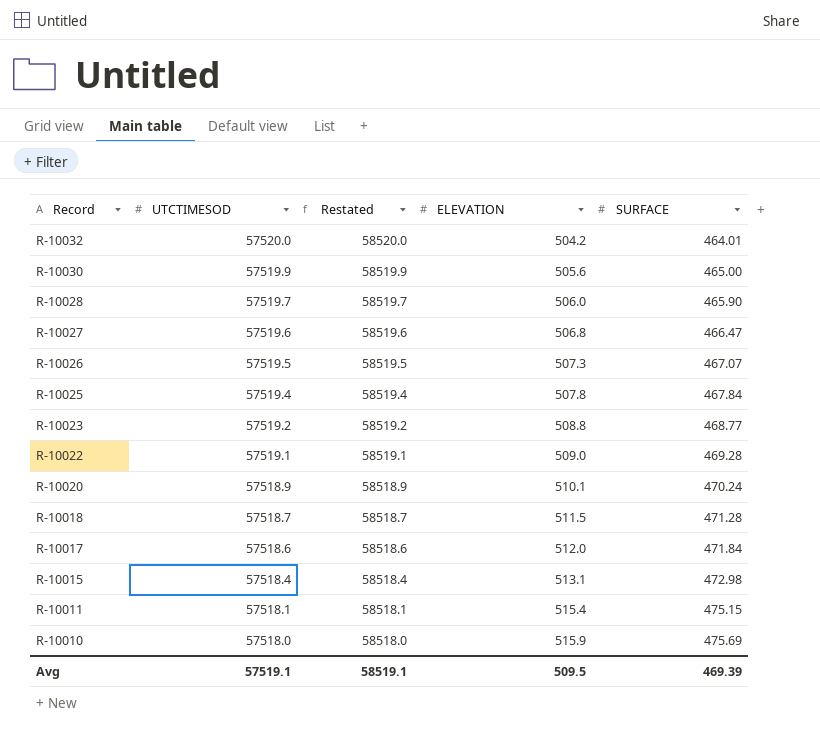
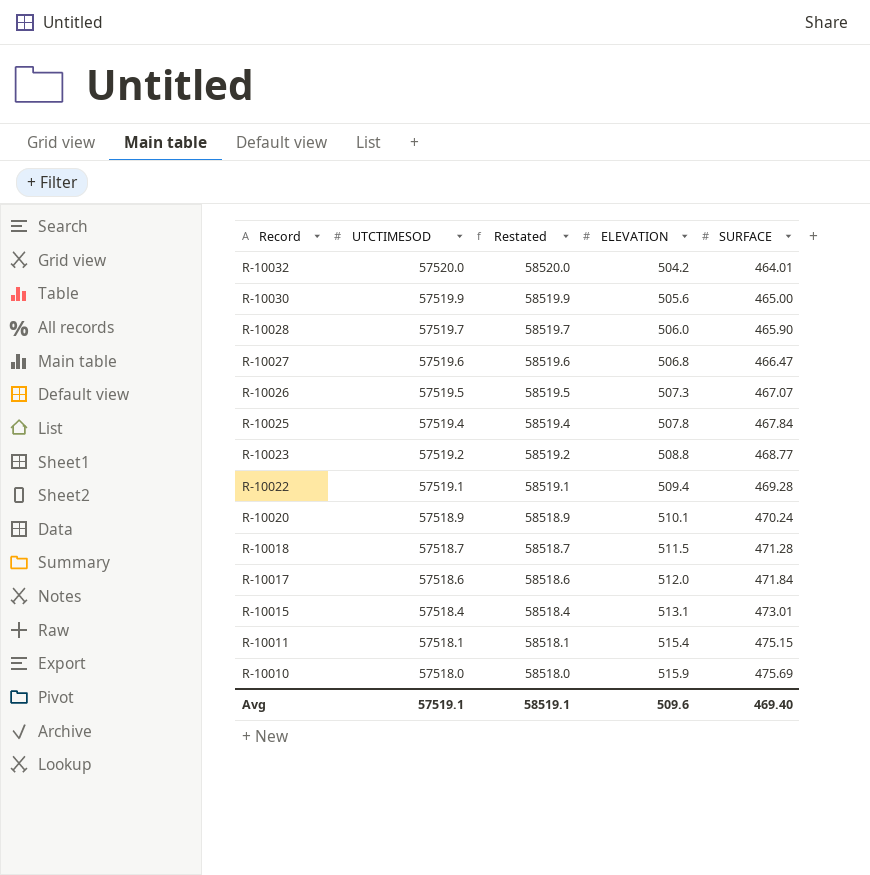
R-10022 | ELEVATION: 509.0 -> 509.4
R-10015 | SURFACE: 472.98 -> 473.01
Avg | ELEVATION: 509.5 -> 509.6
Avg | SURFACE: 469.39 -> 469.40

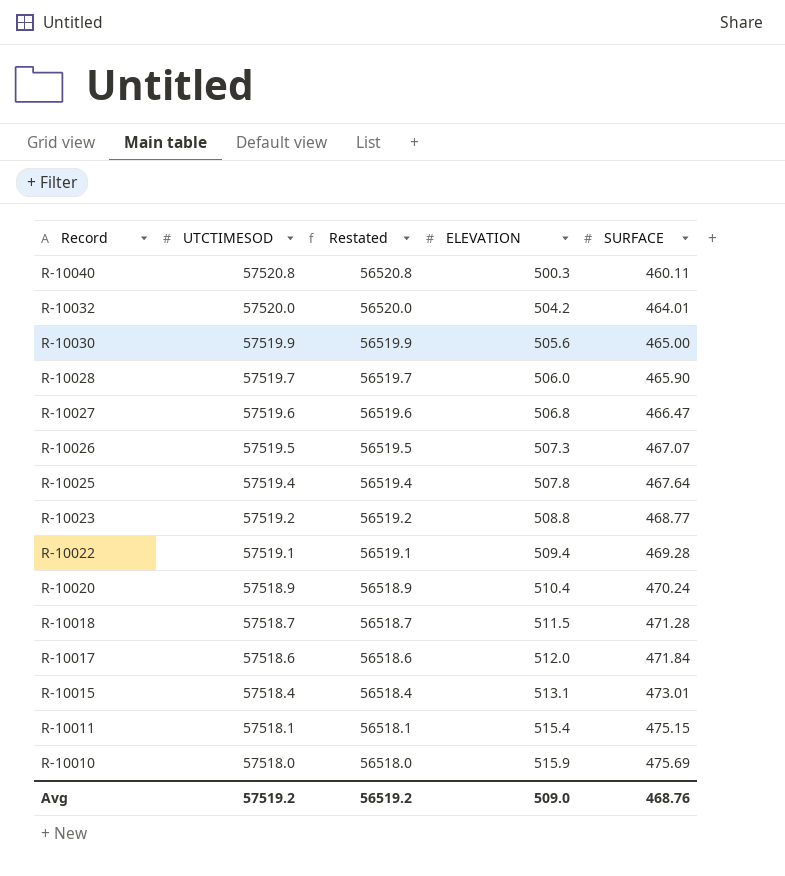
column Restated | formula: [UTCTIMESOD] + 1000 -> [UTCTIMESOD] - 1000
row R-10040: none -> 57520.8 | 56520.8 | 500.3 | 460.11
R-10025 | SURFACE: 467.84 -> 467.64
R-10020 | ELEVATION: 510.1 -> 510.4
Avg | UTCTIMESOD: 57519.1 -> 57519.2
Avg | Restated: 58519.1 -> 56519.2
Avg | ELEVATION: 509.6 -> 509.0
Avg | SURFACE: 469.40 -> 468.76

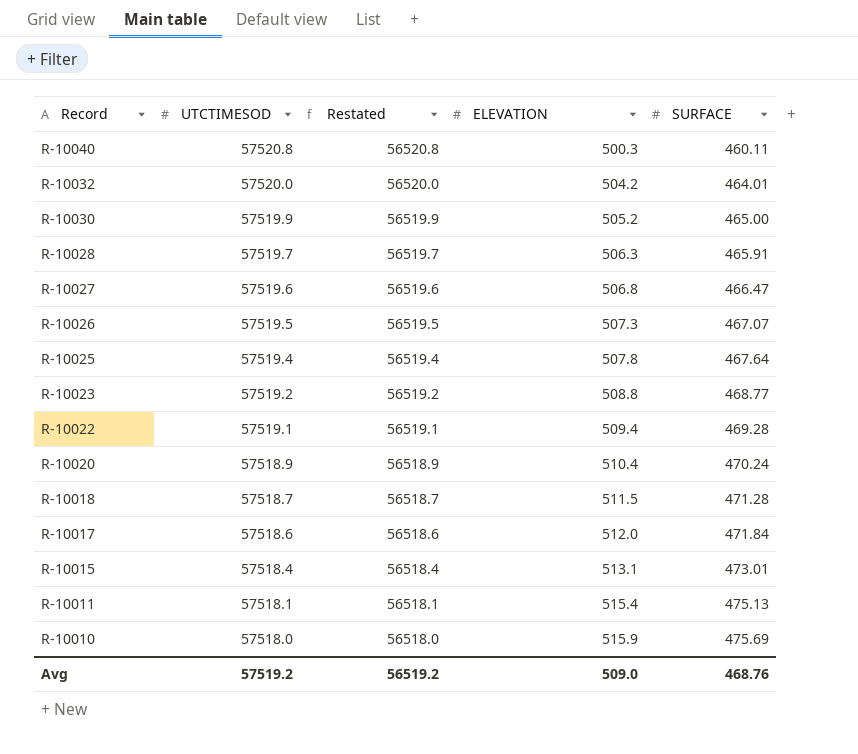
R-10030 | ELEVATION: 505.6 -> 505.2
R-10028 | ELEVATION: 506.0 -> 506.3
R-10028 | SURFACE: 465.90 -> 465.91
R-10011 | SURFACE: 475.15 -> 475.13

